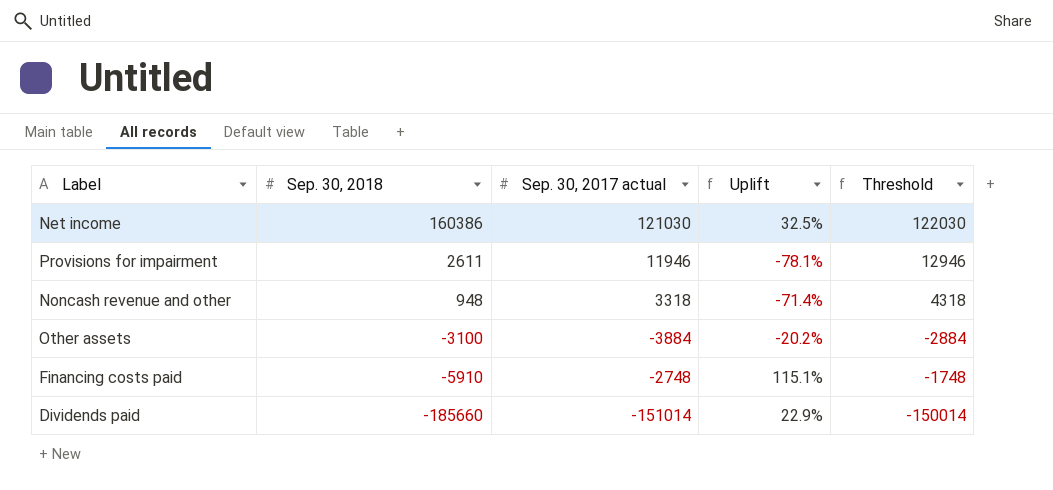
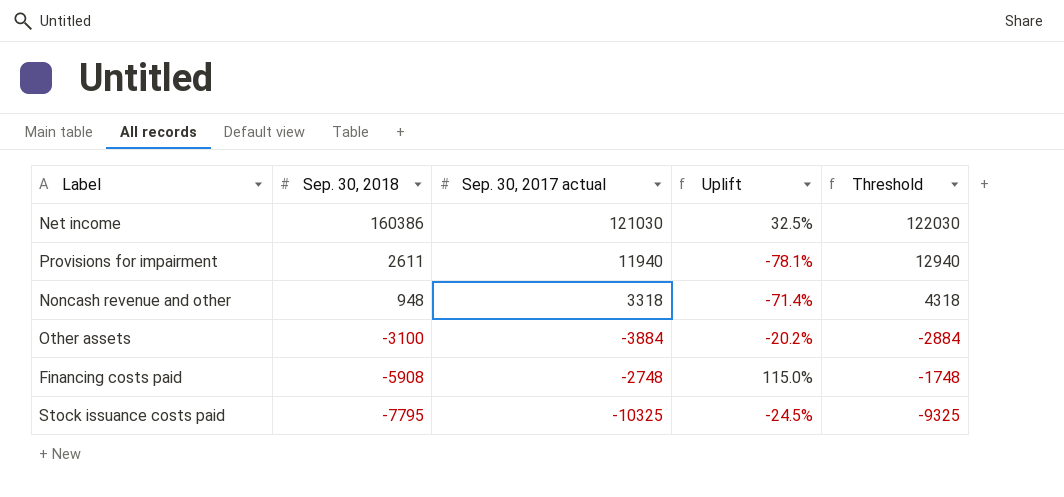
row Dividends paid: -185660 | -151014 | 22.9% | -150014 -> none
Provisions for impairment | Sep. 30, 2017 actual: 11946 -> 11940
Provisions for impairment | Threshold: 12946 -> 12940
Financing costs paid | Sep. 30, 2018: -5910 -> -5908
Financing costs paid | Uplift: 115.1% -> 115.0%
row Stock issuance costs paid: none -> -7795 | -10325 | -24.5% | -9325

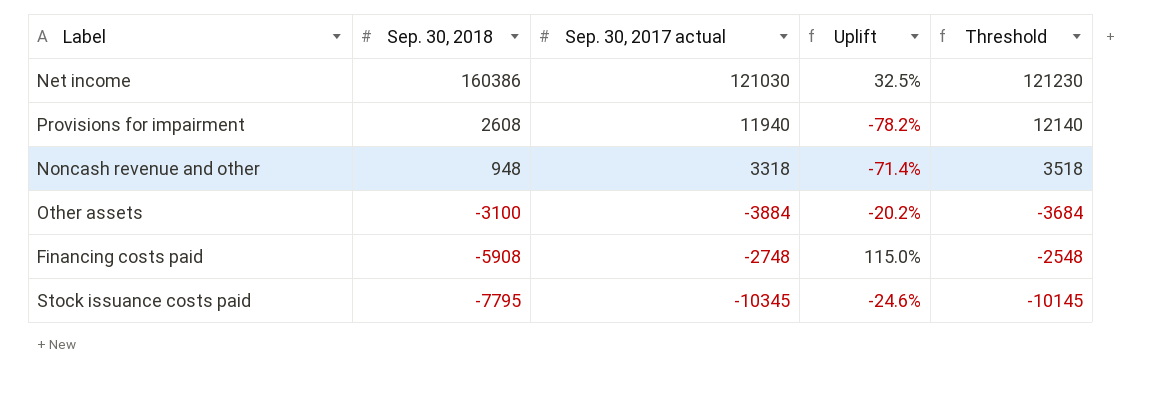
column Threshold | formula: [Sep. 30, 2017 actual] + 1000 -> [Sep. 30, 2017 actual] + 200
Provisions for impairment | Sep. 30, 2018: 2611 -> 2608
Provisions for impairment | Uplift: -78.1% -> -78.2%
Stock issuance costs paid | Sep. 30, 2017 actual: -10325 -> -10345
Stock issuance costs paid | Uplift: -24.5% -> -24.6%

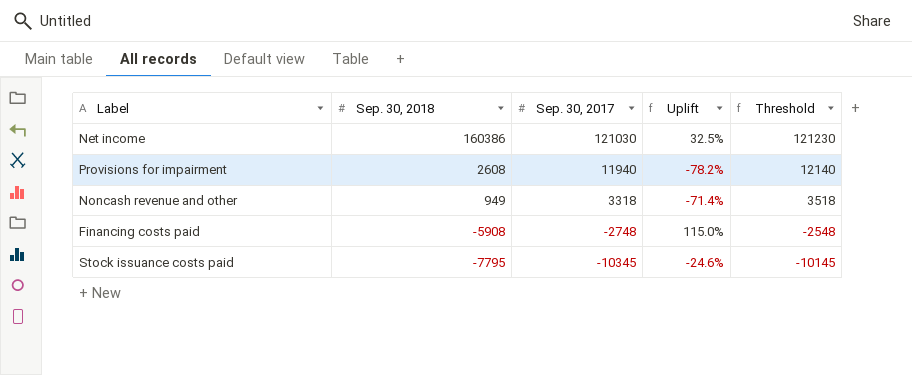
column name: Sep. 30, 2017 actual -> Sep. 30, 2017
row Other assets: -3100 | -3884 | -20.2% | -3684 -> none
Noncash revenue and other | Sep. 30, 2018: 948 -> 949

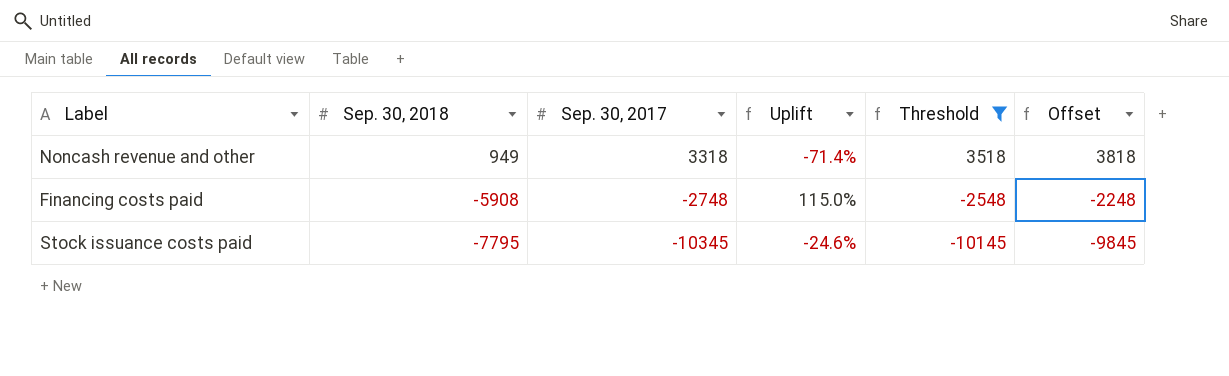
filter: none -> Threshold <= 3518
column Offset | formula: none -> [Sep. 30, 2017] + 500

